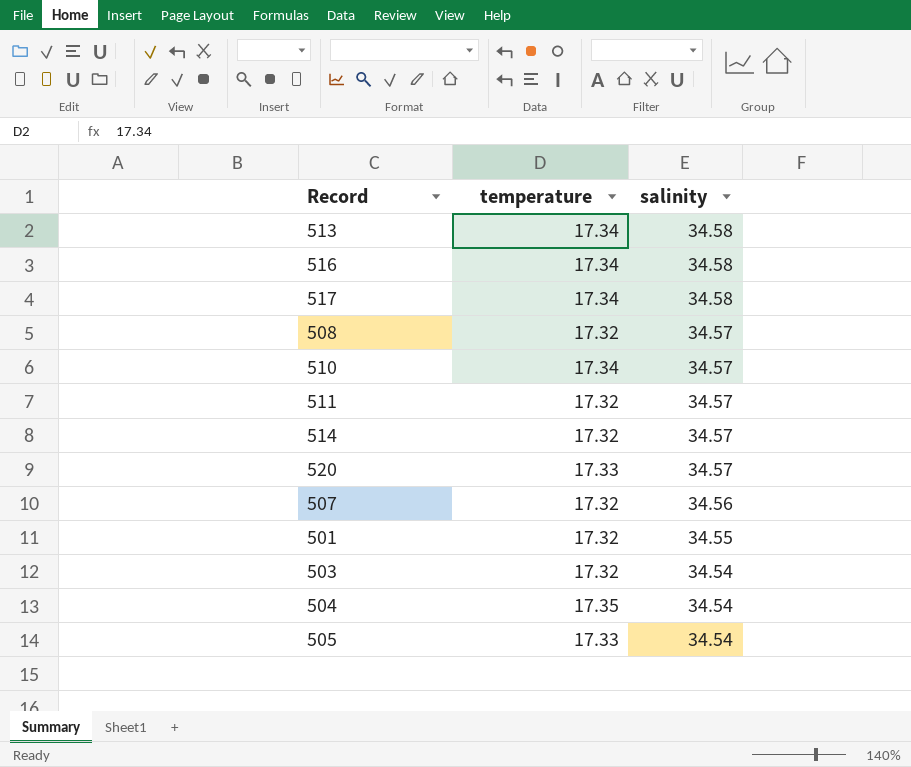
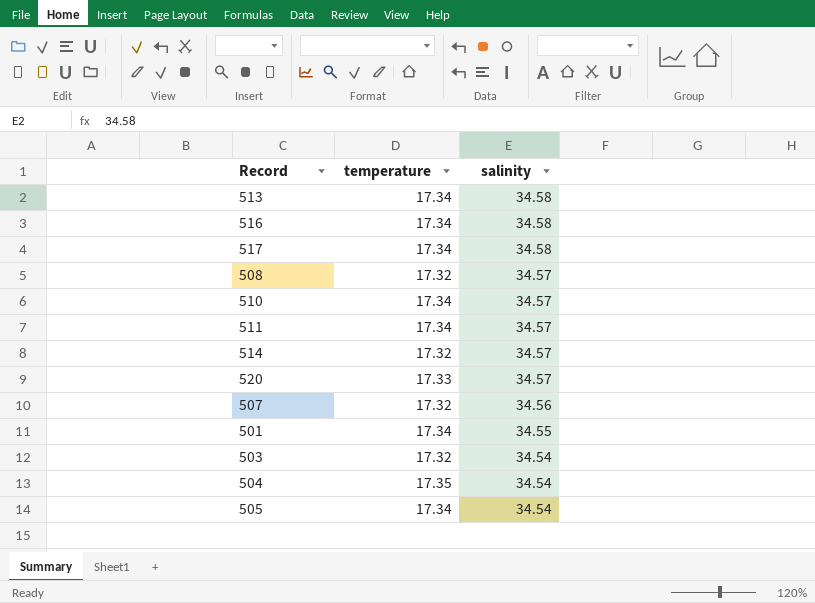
511 | temperature: 17.32 -> 17.34
501 | temperature: 17.32 -> 17.34
505 | temperature: 17.33 -> 17.34

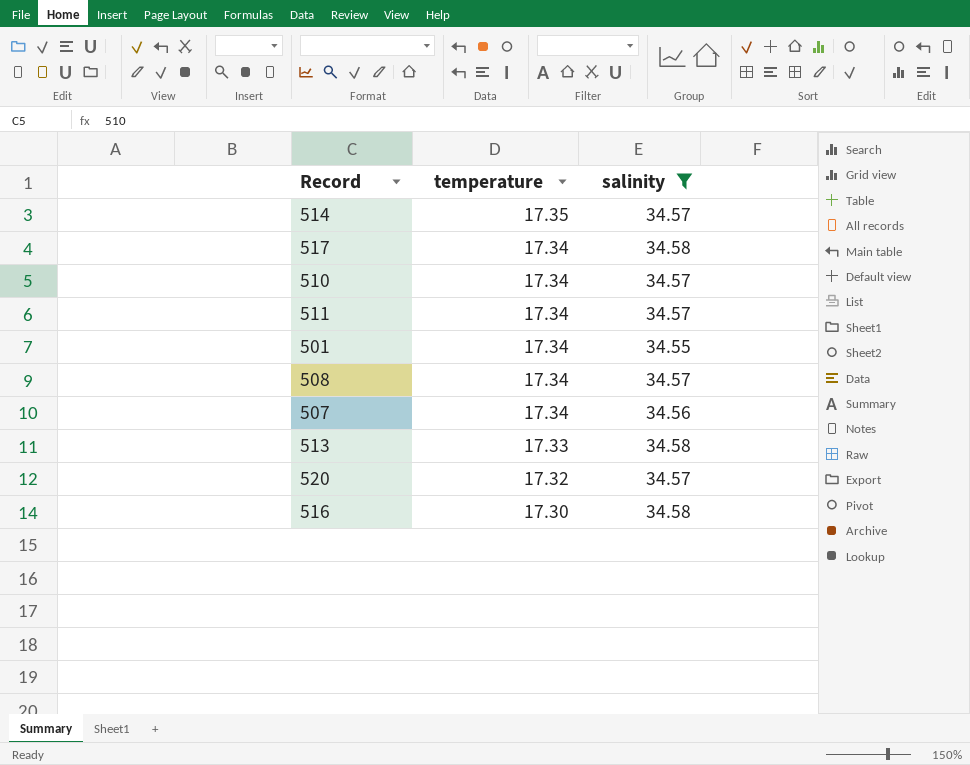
filter: none -> salinity != 34.54
row order: salinity descending -> temperature descending
514 | temperature: 17.32 -> 17.35
508 | temperature: 17.32 -> 17.34
507 | temperature: 17.32 -> 17.34
513 | temperature: 17.34 -> 17.33
520 | temperature: 17.33 -> 17.32
516 | temperature: 17.34 -> 17.30

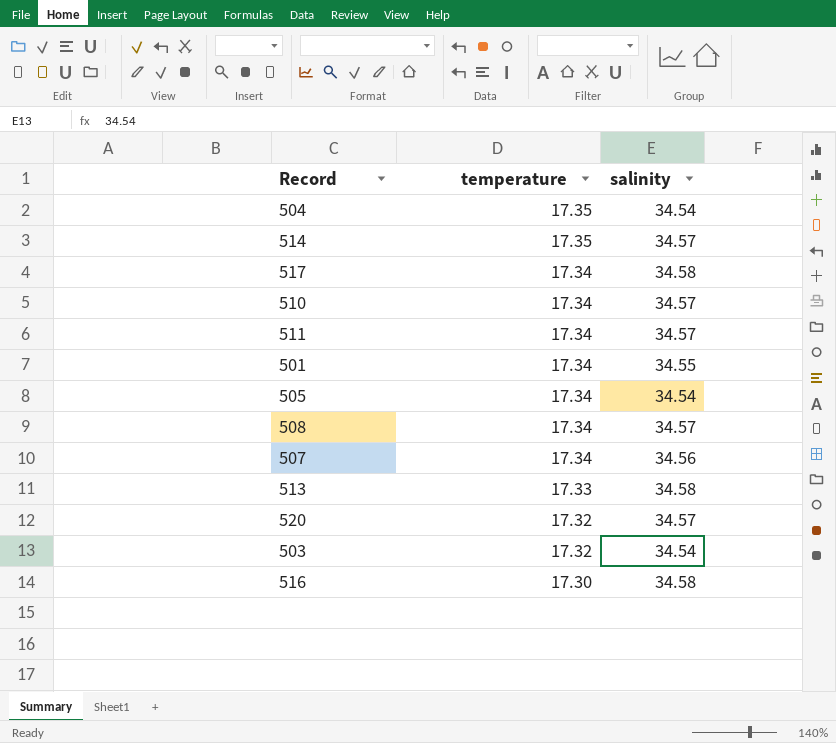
filter: salinity != 34.54 -> none

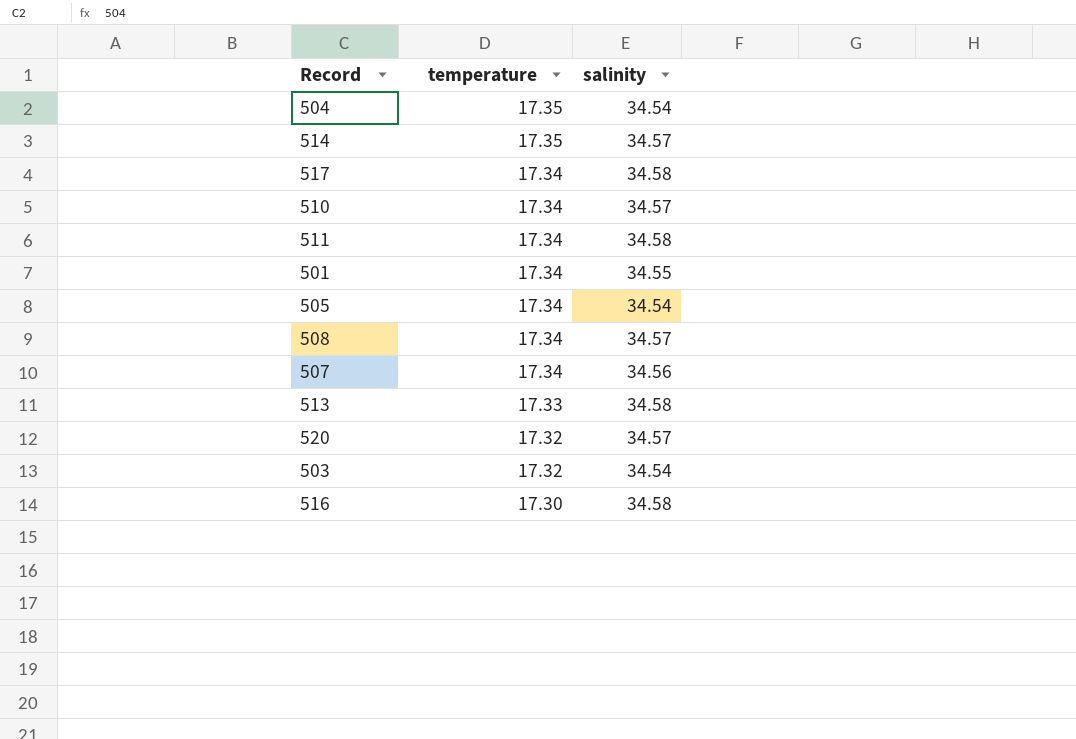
511 | salinity: 34.57 -> 34.58

